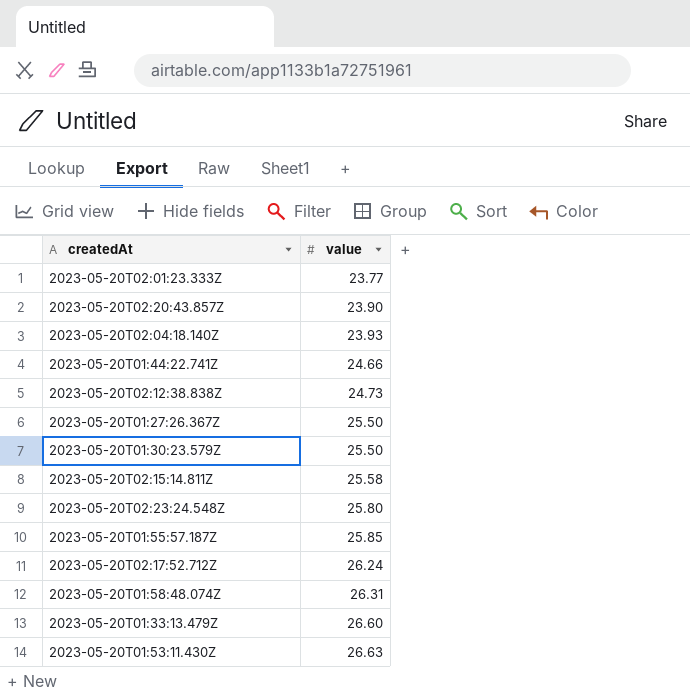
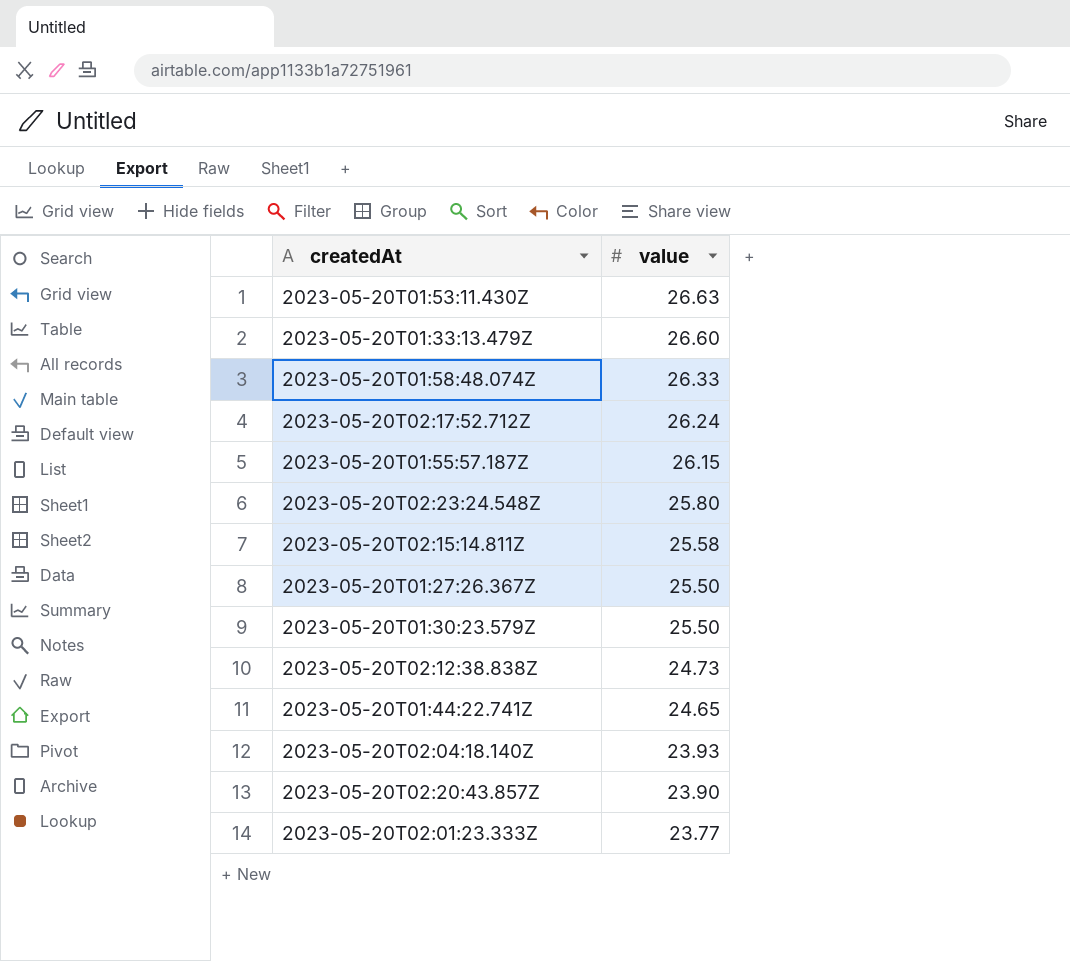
row order: value ascending -> value descending
2023-05-20T01:58:48.074Z | value: 26.31 -> 26.33
2023-05-20T01:55:57.187Z | value: 25.85 -> 26.15
2023-05-20T01:44:22.741Z | value: 24.66 -> 24.65

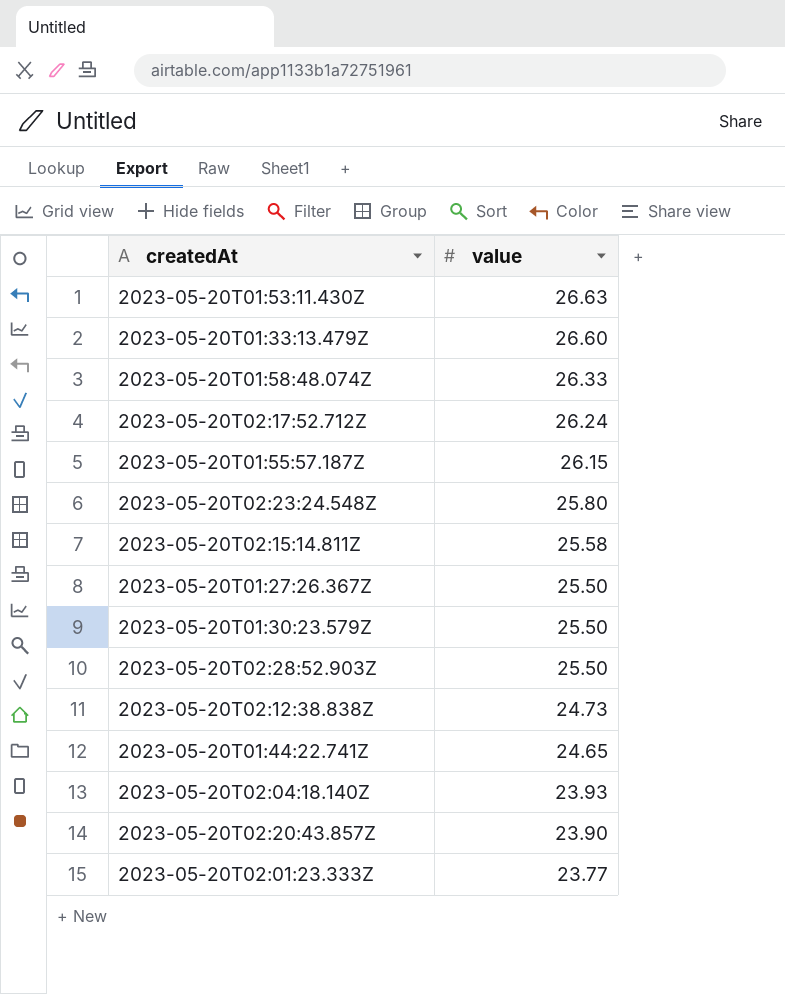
row 2023-05-20T02:28:52.903Z: none -> 25.50

